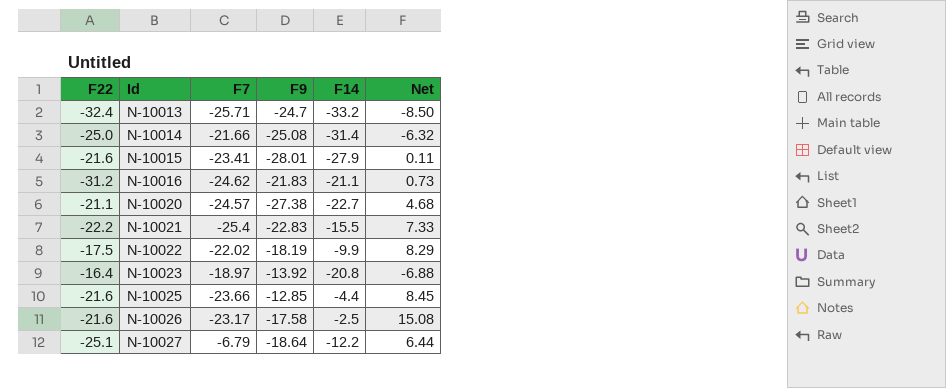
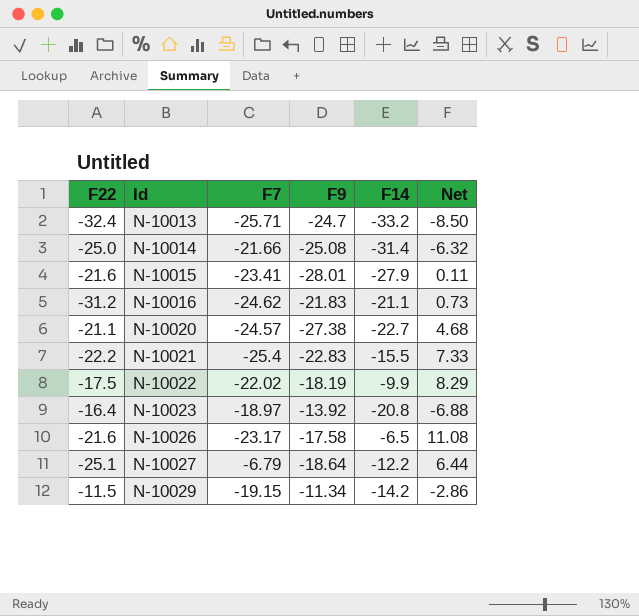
row N-10025: -21.6 | -23.66 | -12.85 | -4.4 | 8.45 -> none
N-10026 | F14: -2.5 -> -6.5
N-10026 | Net: 15.08 -> 11.08
row N-10029: none -> -11.5 | -19.15 | -11.34 | -14.2 | -2.86

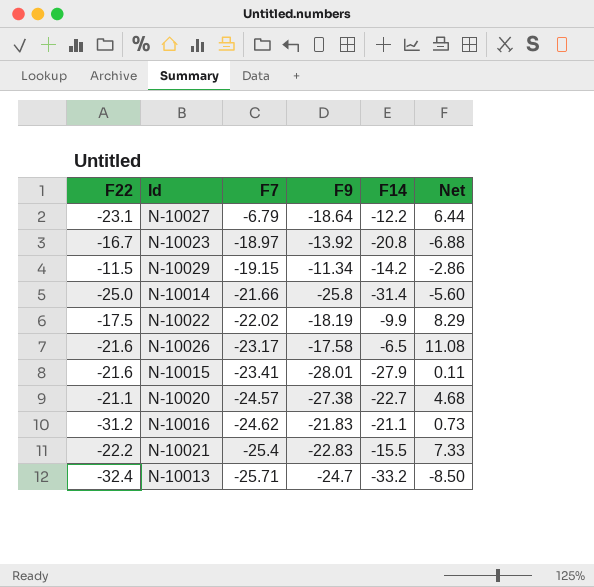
row order: Id ascending -> F7 descending
N-10027 | F22: -25.1 -> -23.1
N-10023 | F22: -16.4 -> -16.7
N-10014 | F9: -25.08 -> -25.8
N-10014 | Net: -6.32 -> -5.60

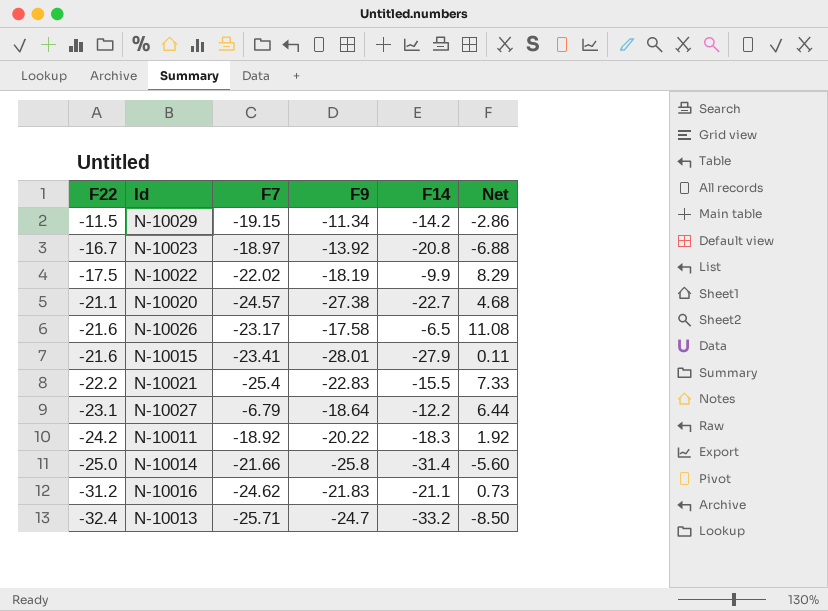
row order: F7 descending -> F22 descending
row N-10011: none -> -24.2 | -18.92 | -20.22 | -18.3 | 1.92

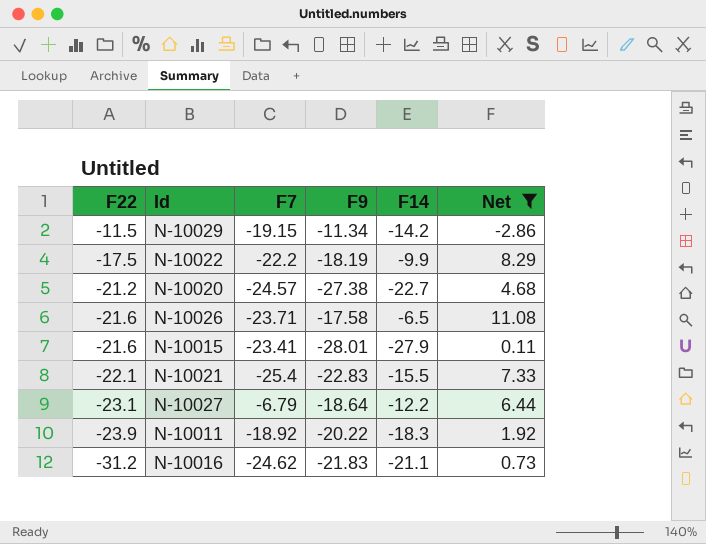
filter: none -> Net >= -2.86
N-10022 | F7: -22.02 -> -22.2
N-10020 | F22: -21.1 -> -21.2
N-10026 | F7: -23.17 -> -23.71
N-10021 | F22: -22.2 -> -22.1
N-10011 | F22: -24.2 -> -23.9

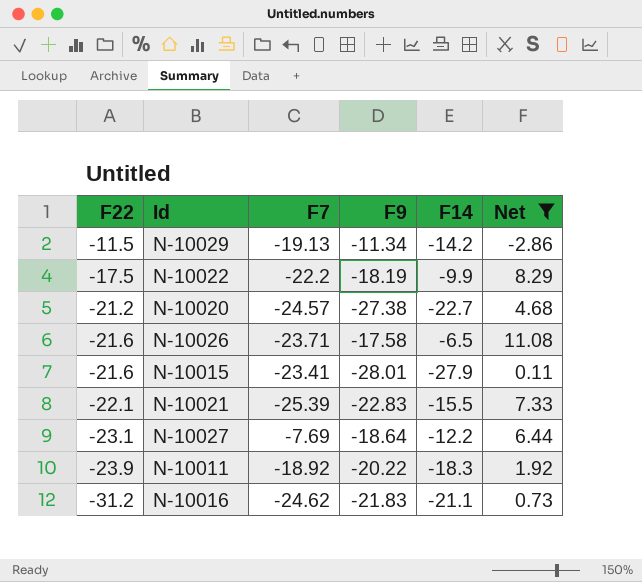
N-10029 | F7: -19.15 -> -19.13
N-10021 | F7: -25.4 -> -25.39
N-10027 | F7: -6.79 -> -7.69

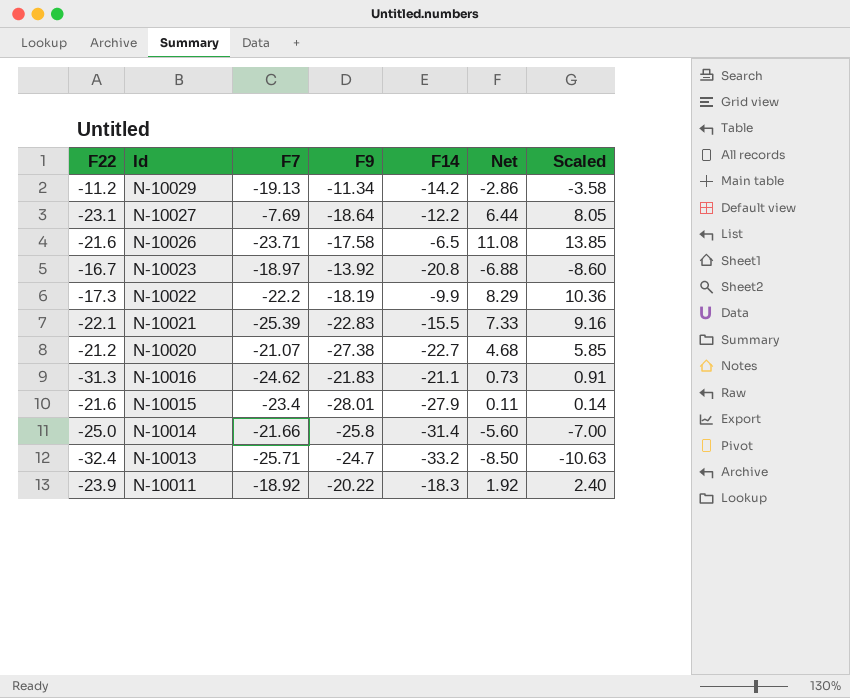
filter: Net >= -2.86 -> none
row order: F22 descending -> Id descending
column Scaled | formula: none -> [Net] * 1.25
N-10029 | F22: -11.5 -> -11.2
N-10022 | F22: -17.5 -> -17.3
N-10020 | F7: -24.57 -> -21.07
N-10016 | F22: -31.2 -> -31.3
N-10015 | F7: -23.41 -> -23.4

